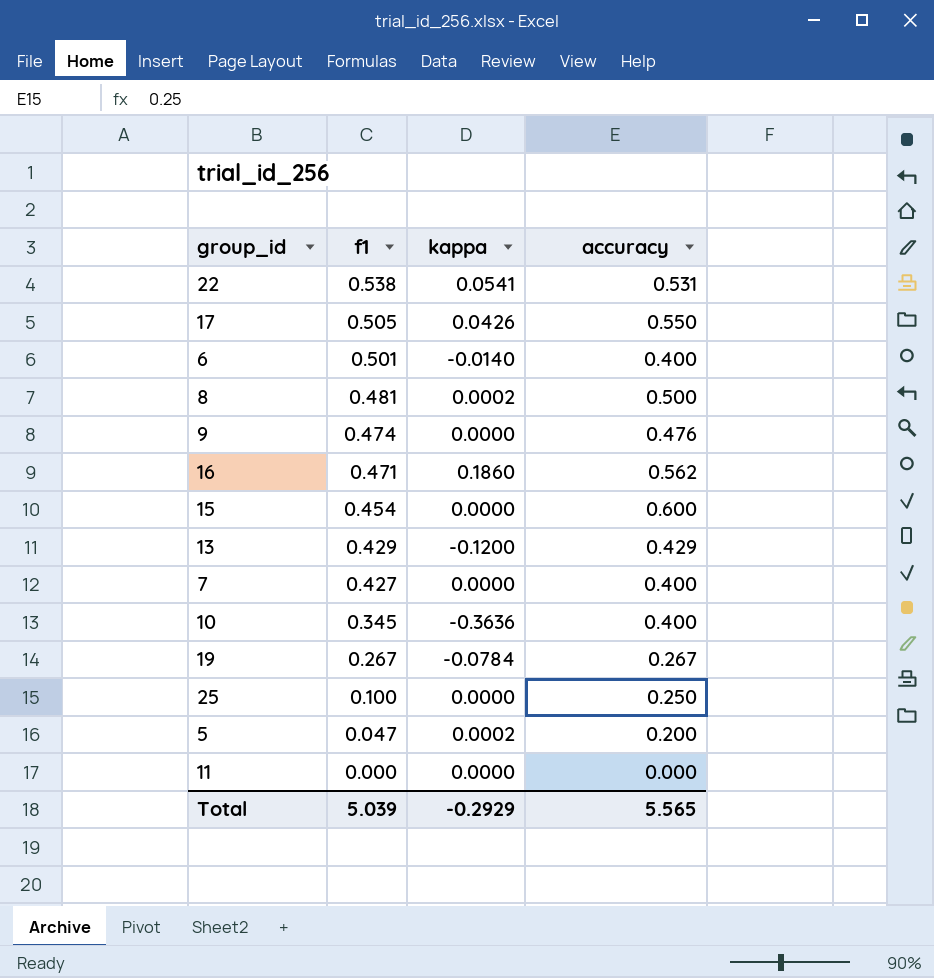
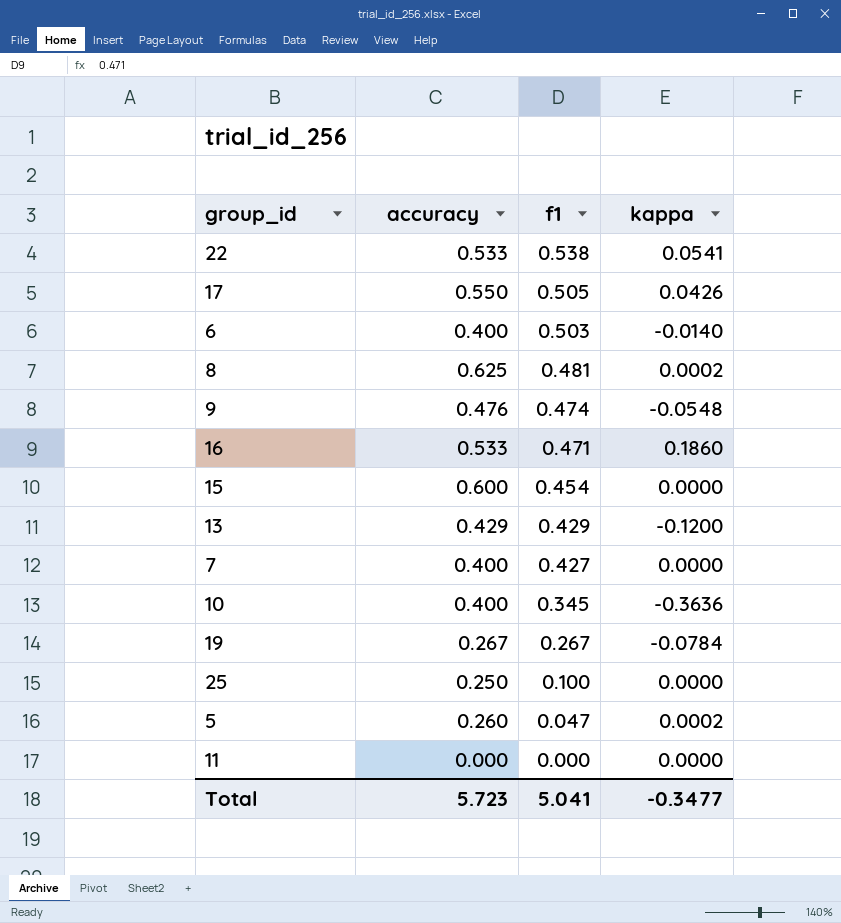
column accuracy | position: 4 -> 2
22 | accuracy: 0.531 -> 0.533
6 | f1: 0.501 -> 0.503
8 | accuracy: 0.500 -> 0.625
9 | kappa: 0.0000 -> -0.0548
16 | accuracy: 0.562 -> 0.533
5 | accuracy: 0.200 -> 0.260
Total | accuracy: 5.565 -> 5.723
Total | f1: 5.039 -> 5.041
Total | kappa: -0.2929 -> -0.3477

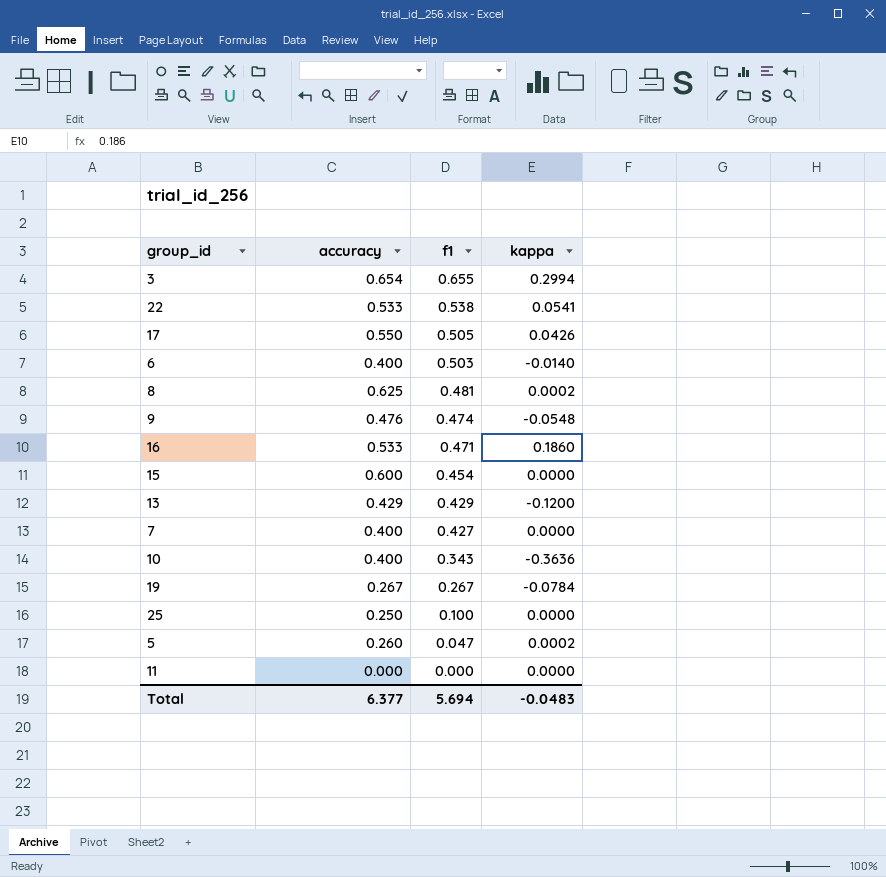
row 3: none -> 0.654 | 0.655 | 0.2994
10 | f1: 0.345 -> 0.343
Total | accuracy: 5.723 -> 6.377
Total | f1: 5.041 -> 5.694
Total | kappa: -0.3477 -> -0.0483

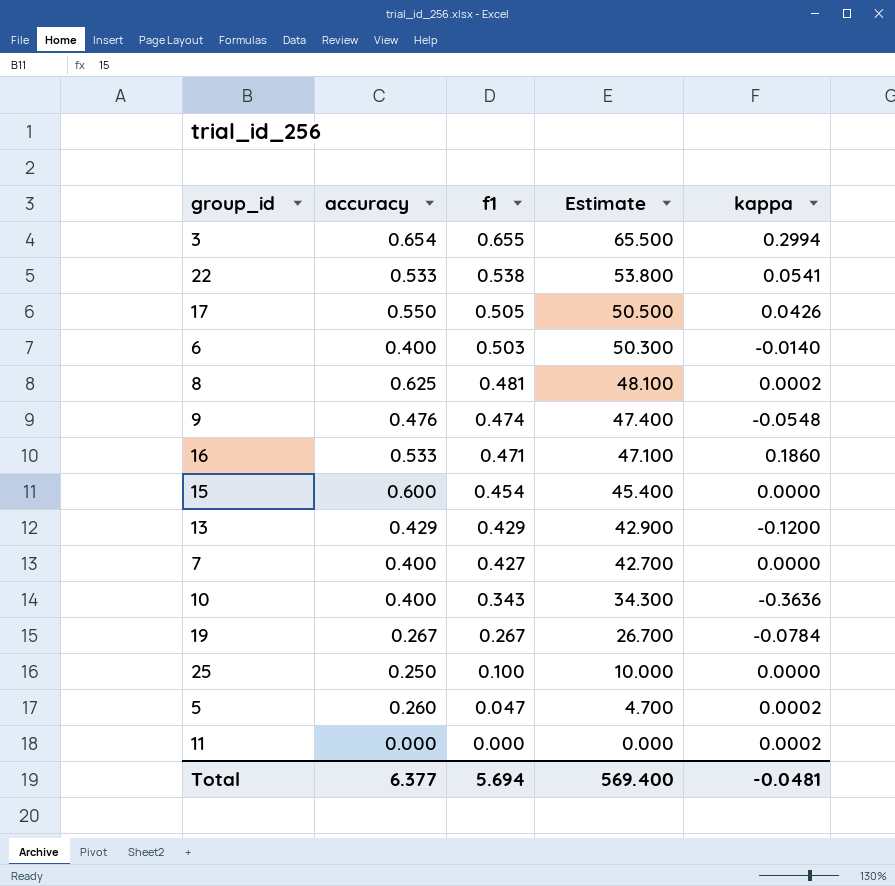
column Estimate | formula: none -> [f1] * 100
11 | kappa: 0.0000 -> 0.0002
Total | kappa: -0.0483 -> -0.0481

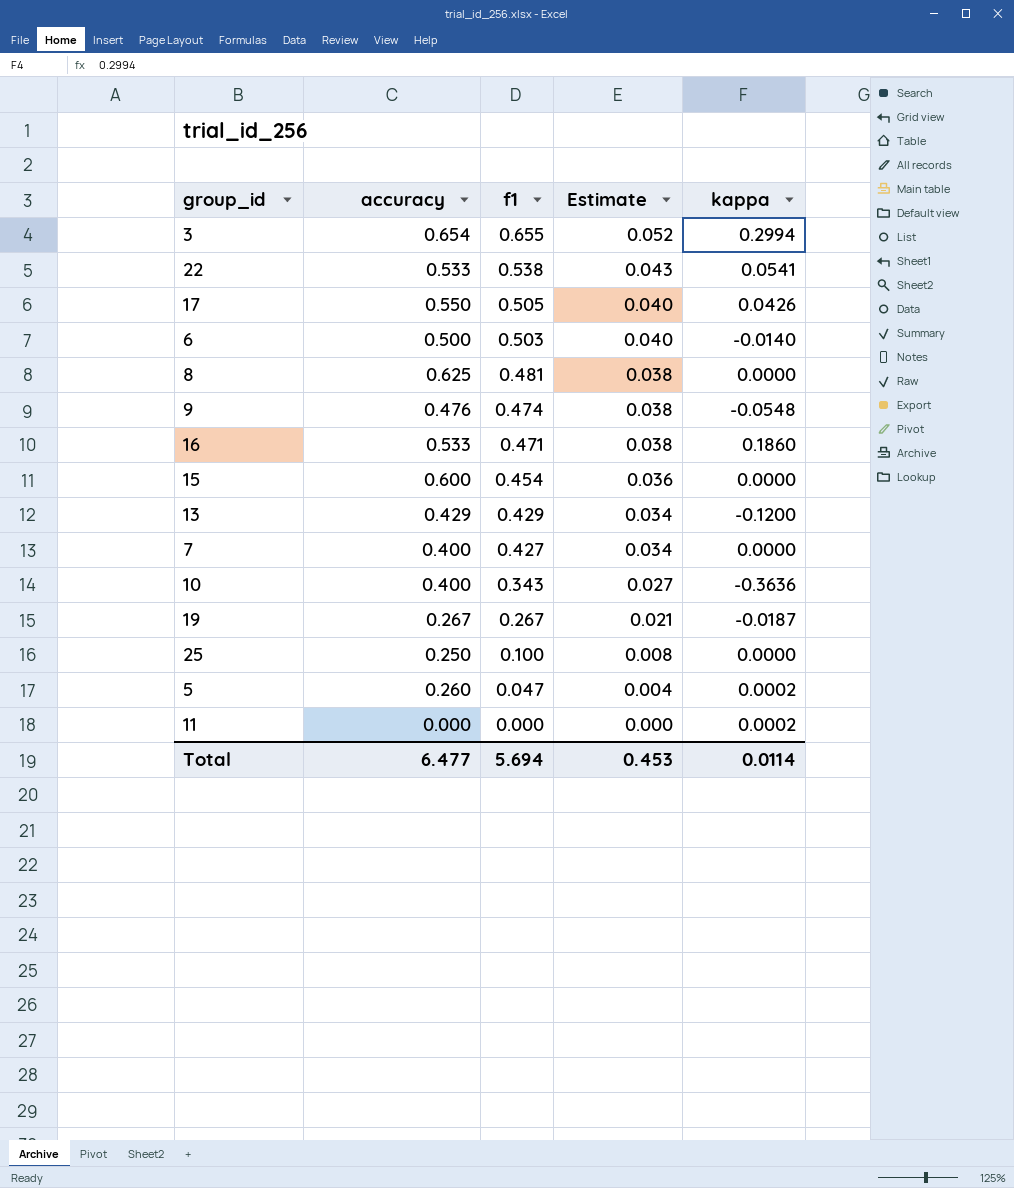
column Estimate | formula: [f1] * 100 -> [f1] * 0.08
6 | accuracy: 0.400 -> 0.500
8 | kappa: 0.0002 -> 0.0000
19 | kappa: -0.0784 -> -0.0187
Total | accuracy: 6.377 -> 6.477
Total | Estimate: 569.400 -> 0.453
Total | kappa: -0.0481 -> 0.0114

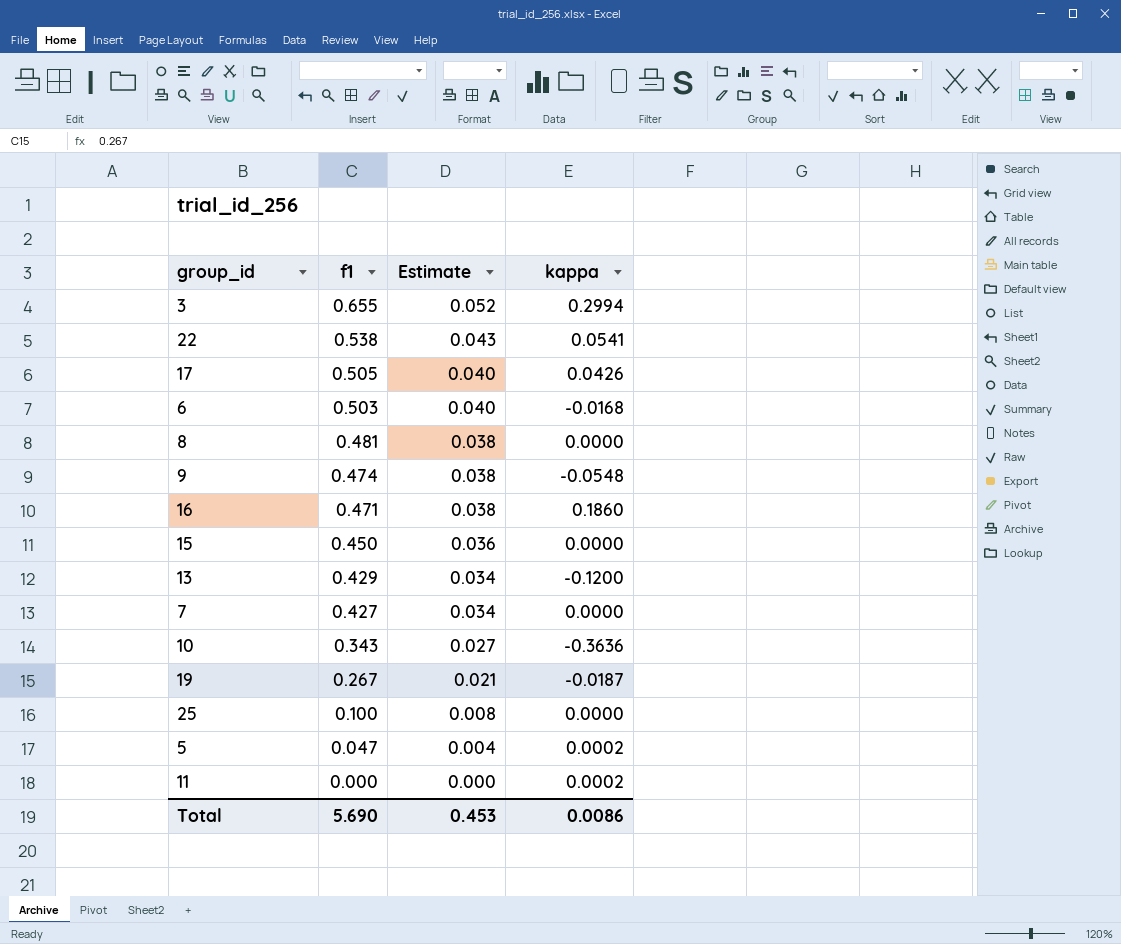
column accuracy | position: 2 -> none
6 | kappa: -0.0140 -> -0.0168
15 | f1: 0.454 -> 0.450
Total | f1: 5.694 -> 5.690
Total | kappa: 0.0114 -> 0.0086

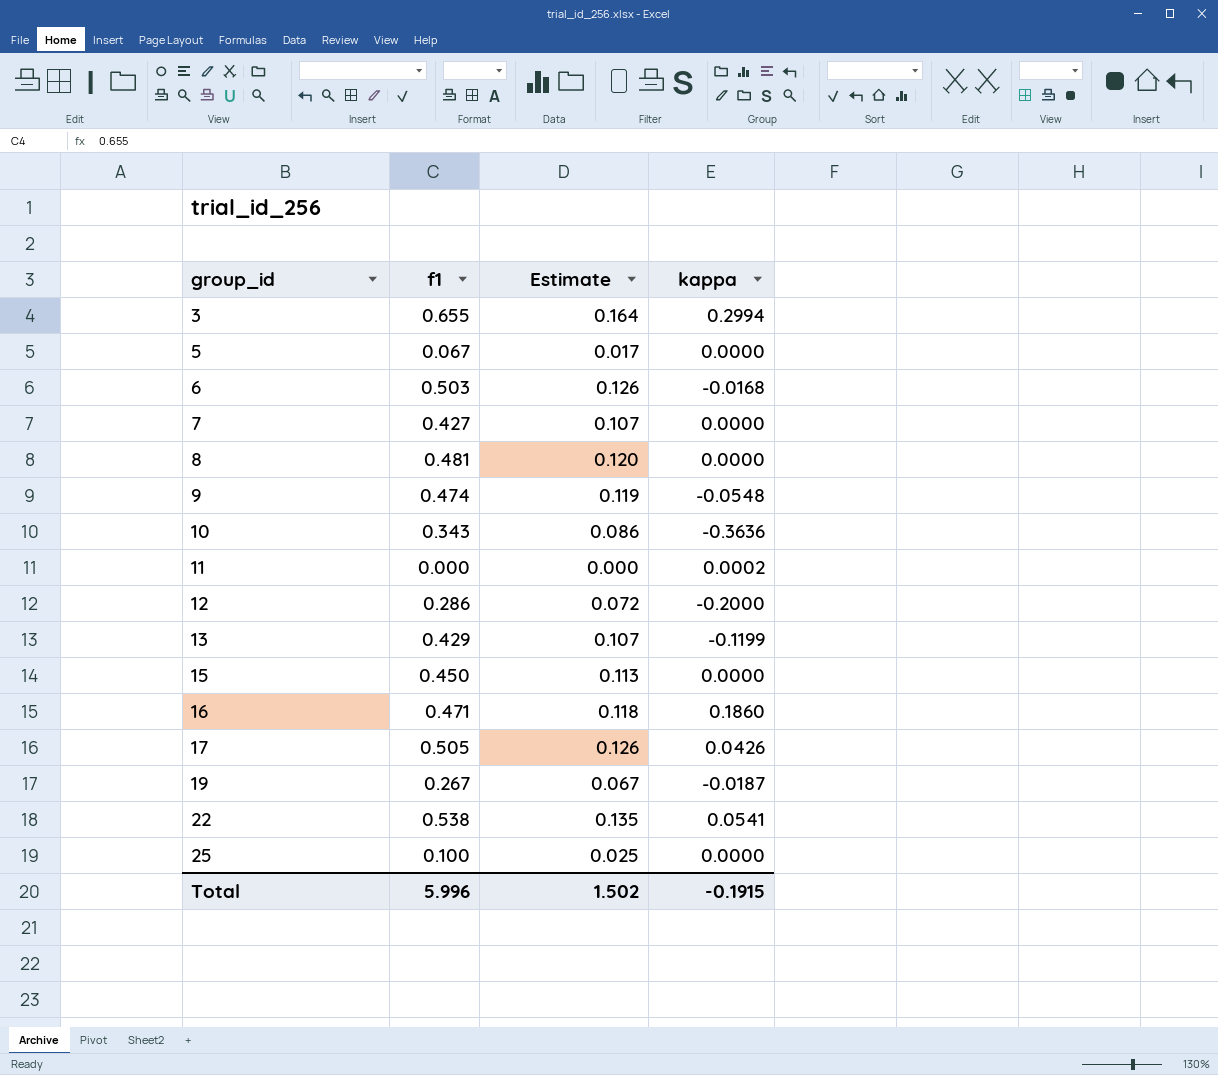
row order: f1 descending -> group_id ascending
column Estimate | formula: [f1] * 0.08 -> [f1] * 0.25
5 | f1: 0.047 -> 0.067
5 | kappa: 0.0002 -> 0.0000
row 12: none -> 0.286 | 0.072 | -0.2000
13 | kappa: -0.1200 -> -0.1199
Total | f1: 5.690 -> 5.996
Total | Estimate: 0.453 -> 1.502
Total | kappa: 0.0086 -> -0.1915

